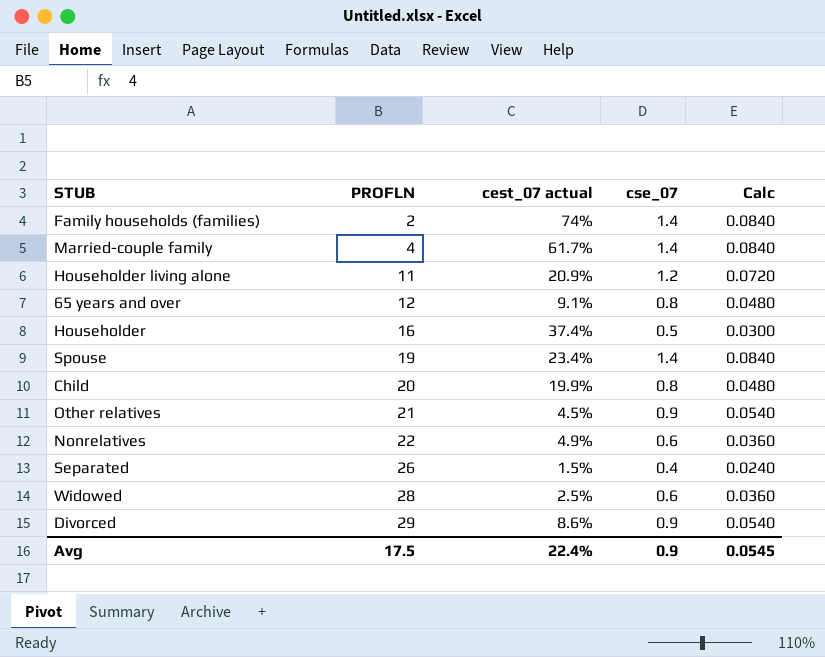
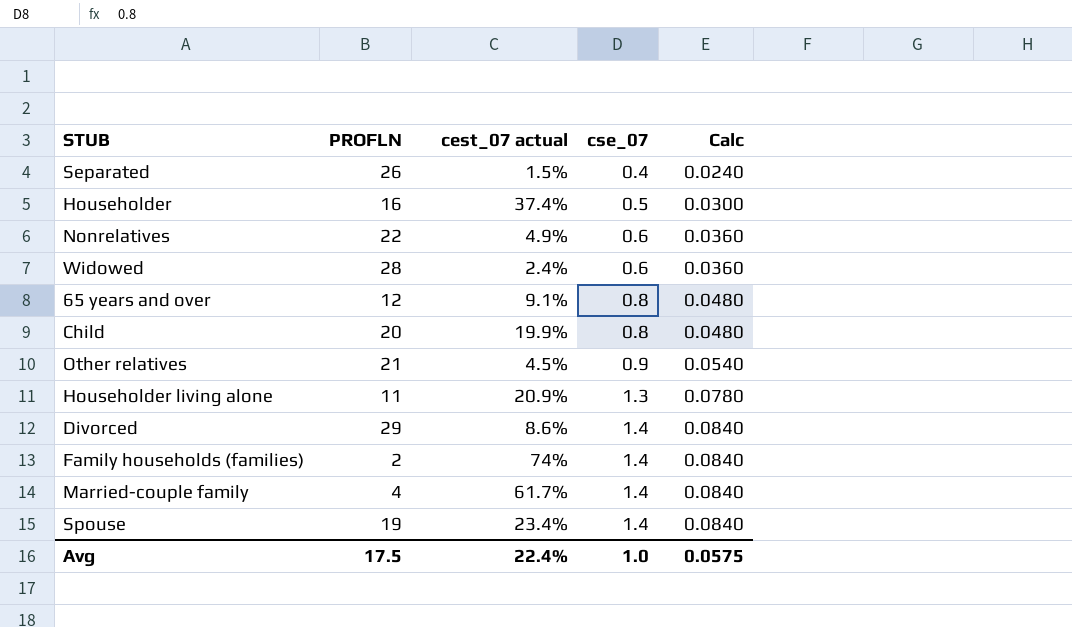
row order: PROFLN ascending -> cse_07 ascending
Widowed | cest_07 actual: 2.5% -> 2.4%
Householder living alone | cse_07: 1.2 -> 1.3
Householder living alone | Calc: 0.0720 -> 0.0780
Divorced | cse_07: 0.9 -> 1.4
Divorced | Calc: 0.0540 -> 0.0840
Avg | cse_07: 0.9 -> 1.0
Avg | Calc: 0.0545 -> 0.0575

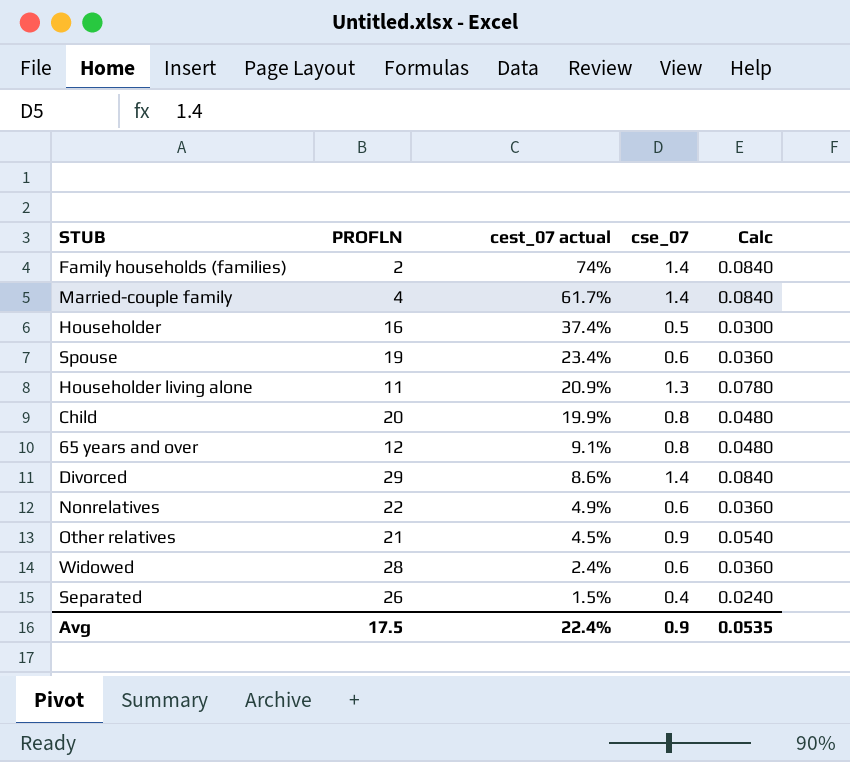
row order: cse_07 ascending -> cest_07 actual descending
Spouse | cse_07: 1.4 -> 0.6
Spouse | Calc: 0.0840 -> 0.0360
Avg | cse_07: 1.0 -> 0.9
Avg | Calc: 0.0575 -> 0.0535

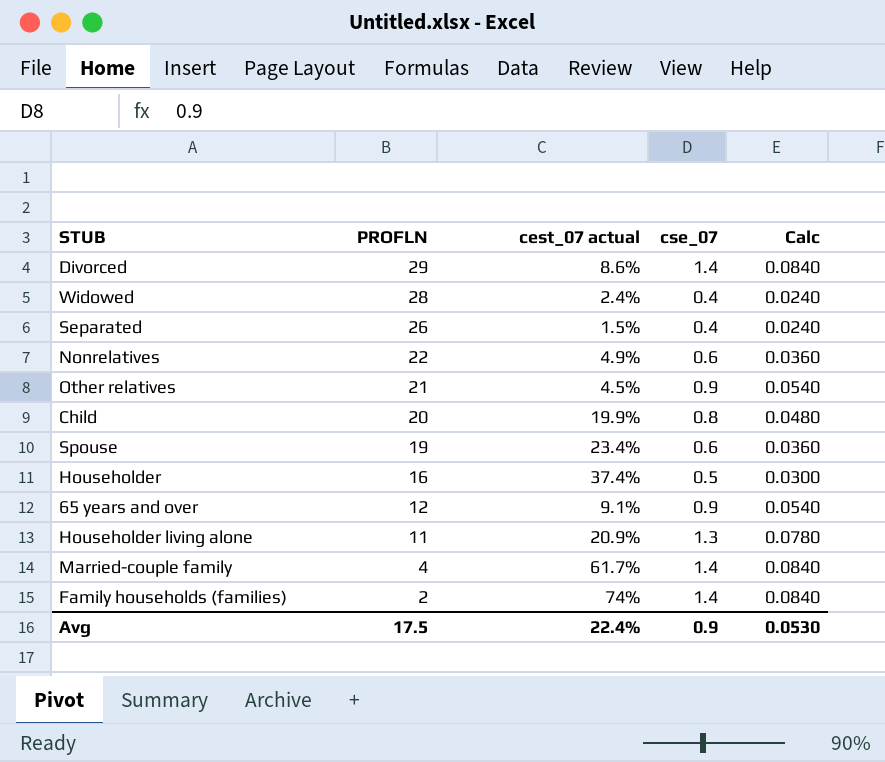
row order: cest_07 actual descending -> PROFLN descending
Widowed | cse_07: 0.6 -> 0.4
Widowed | Calc: 0.0360 -> 0.0240
65 years and over | cse_07: 0.8 -> 0.9
65 years and over | Calc: 0.0480 -> 0.0540
Avg | Calc: 0.0535 -> 0.0530

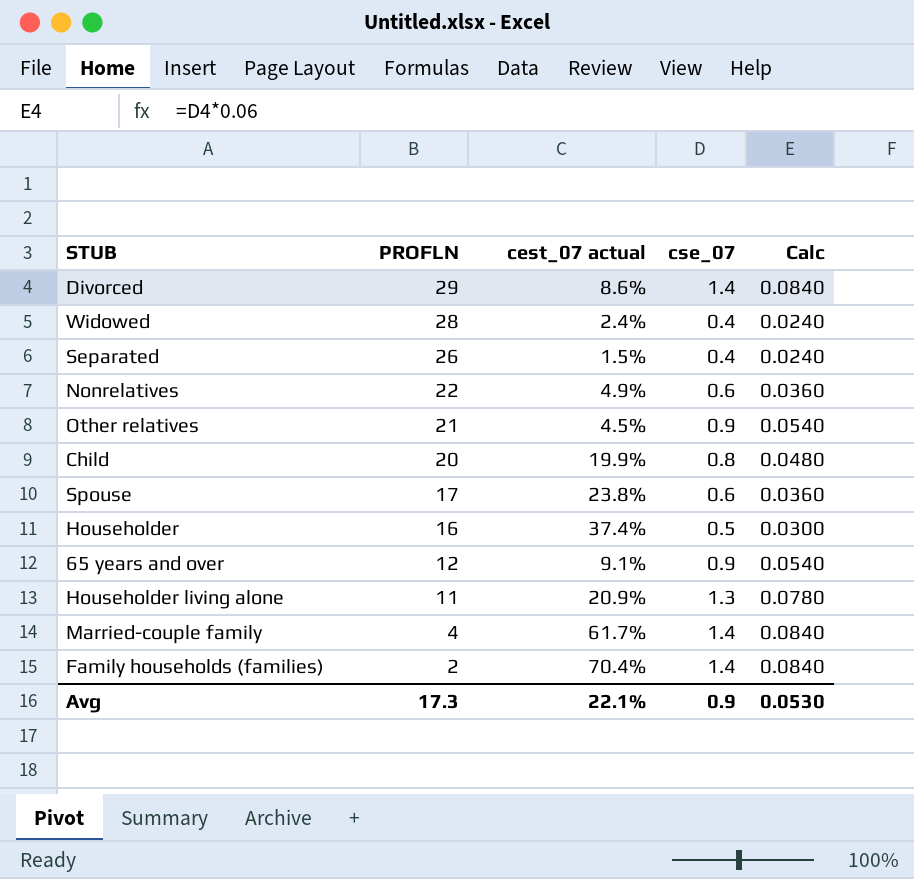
Spouse | PROFLN: 19 -> 17
Spouse | cest_07 actual: 23.4% -> 23.8%
Family households (families) | cest_07 actual: 74% -> 70.4%
Avg | PROFLN: 17.5 -> 17.3
Avg | cest_07 actual: 22.4% -> 22.1%

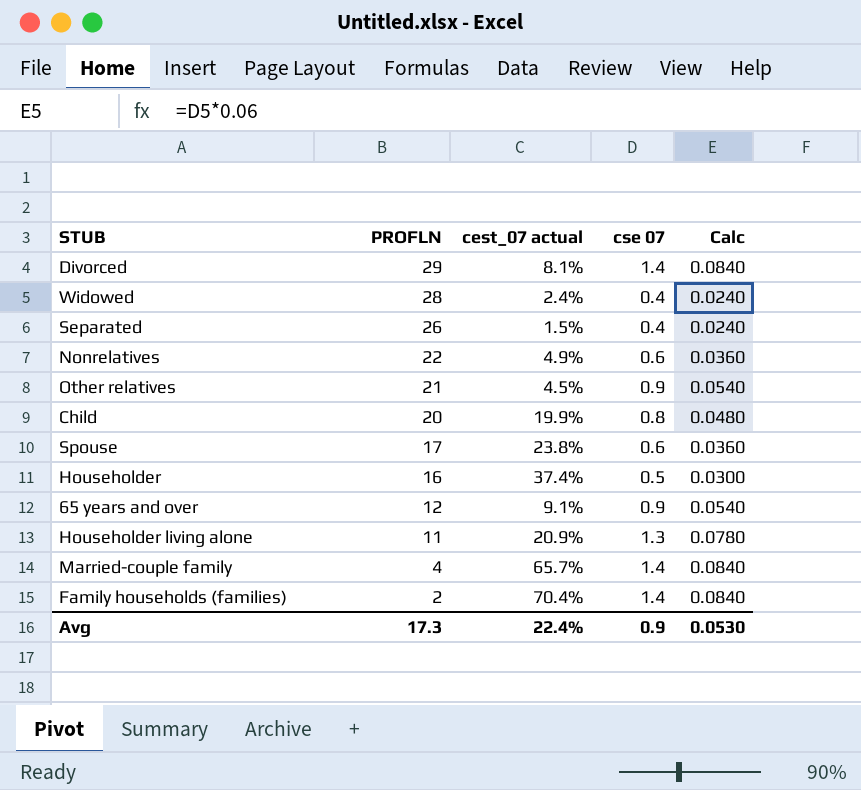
column name: cse_07 -> cse 07
Divorced | cest_07 actual: 8.6% -> 8.1%
Married-couple family | cest_07 actual: 61.7% -> 65.7%
Avg | cest_07 actual: 22.1% -> 22.4%

